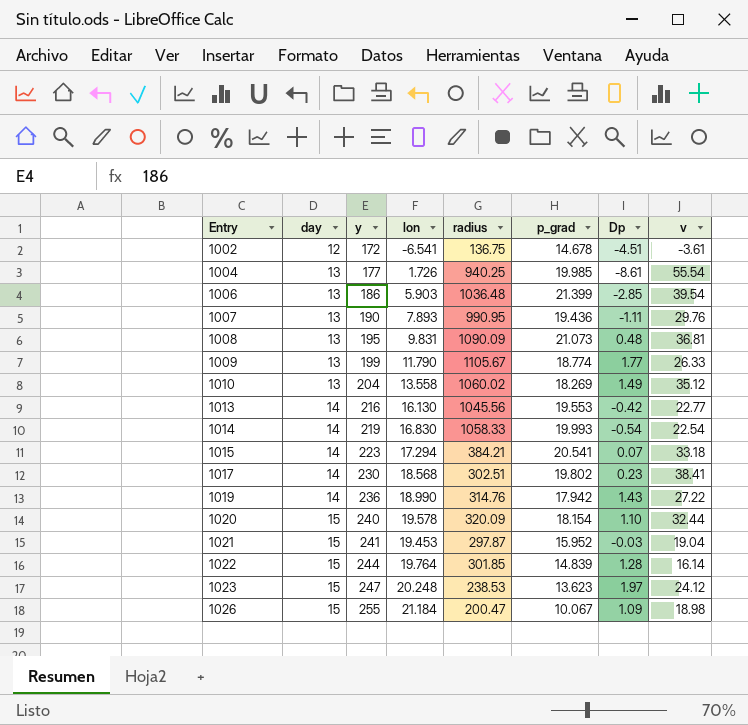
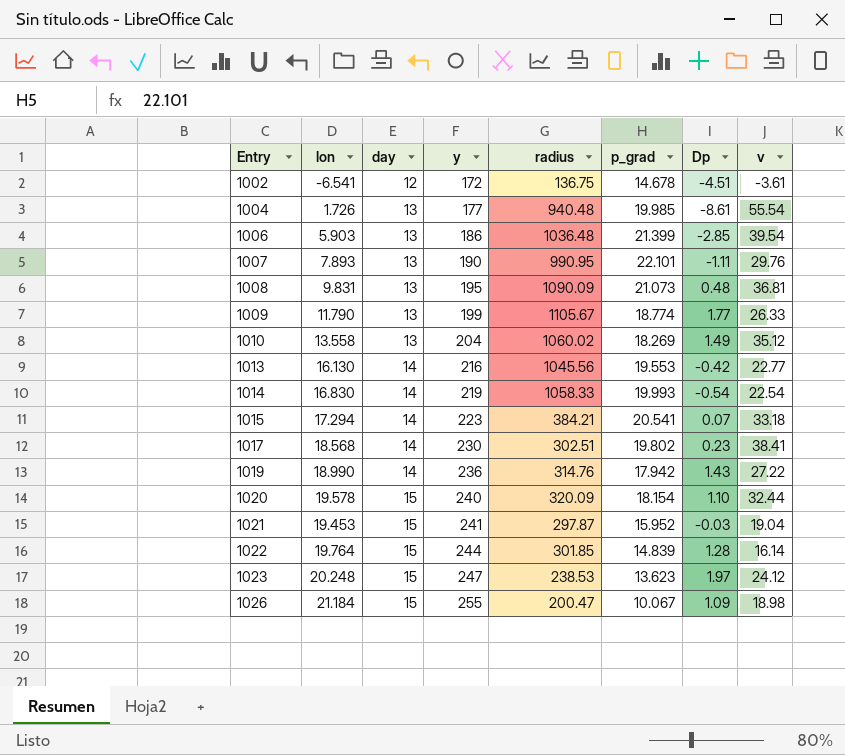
column lon | position: 4 -> 2
1004 | radius: 940.25 -> 940.48
1007 | p_grad: 19.436 -> 22.101

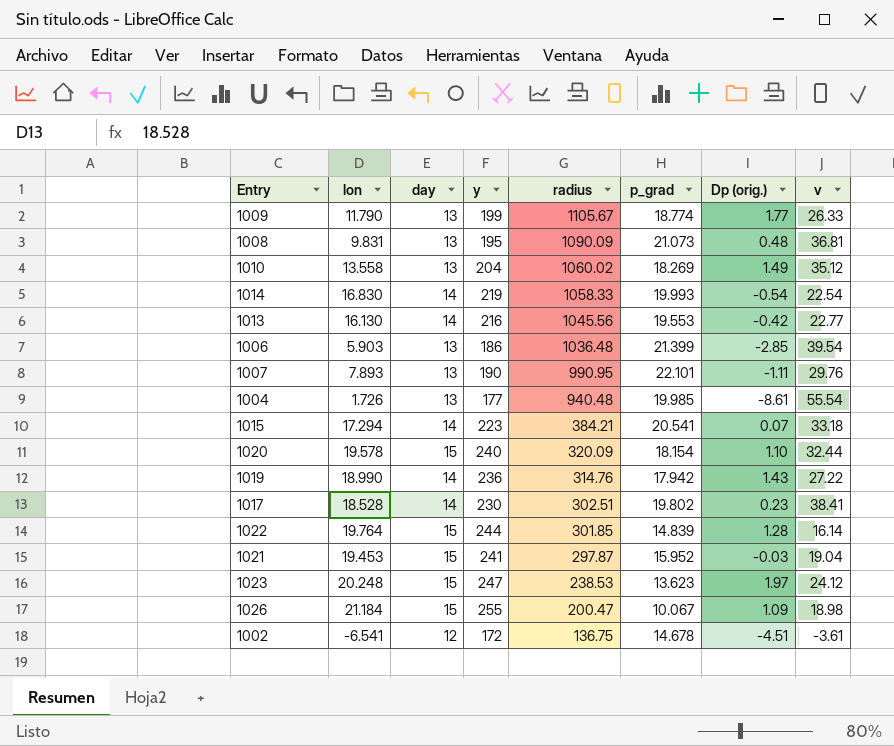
row order: Entry ascending -> radius descending
column name: Dp -> Dp (orig.)
1017 | lon: 18.568 -> 18.528

